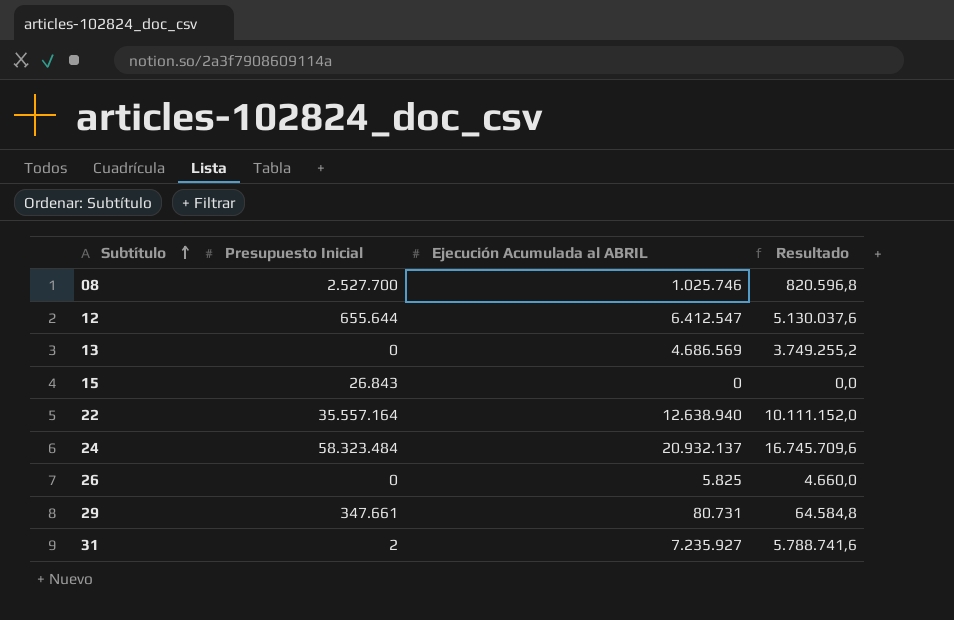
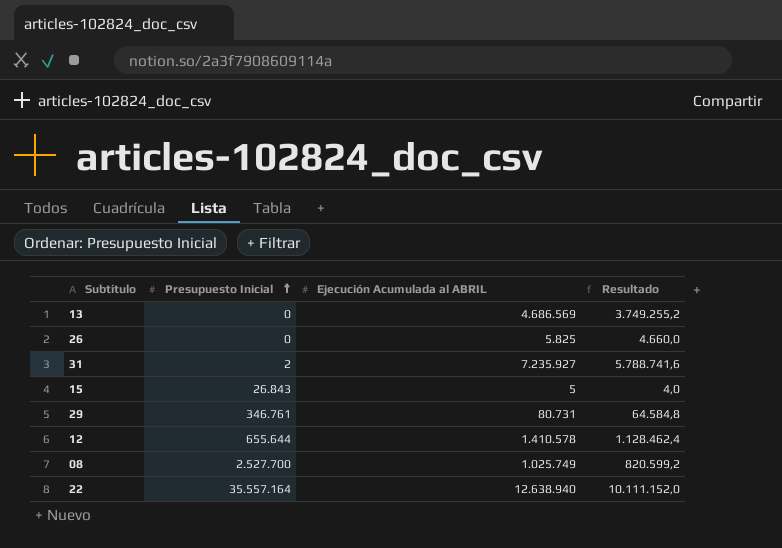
row order: Subtítulo ascending -> Presupuesto Inicial ascending
row 24: 58.323.484 | 20.932.137 | 16.745.709,6 -> none
15 | Ejecución Acumulada al ABRIL: 0 -> 5
15 | Resultado: 0,0 -> 4,0
29 | Presupuesto Inicial: 347.661 -> 346.761
12 | Ejecución Acumulada al ABRIL: 6.412.547 -> 1.410.578
12 | Resultado: 5.130.037,6 -> 1.128.462,4
08 | Ejecución Acumulada al ABRIL: 1.025.746 -> 1.025.749
08 | Resultado: 820.596,8 -> 820.599,2

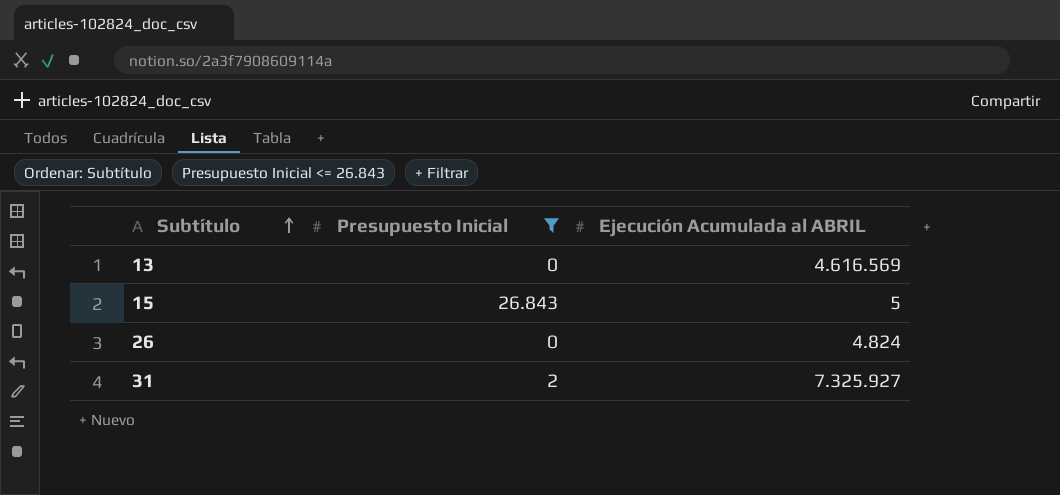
filter: none -> Presupuesto Inicial <= 26.843
row order: Presupuesto Inicial ascending -> Subtítulo ascending
column Resultado | formula: [Ejecución Acumulada al ABRIL] * 0,8 -> none
13 | Ejecución Acumulada al ABRIL: 4.686.569 -> 4.616.569
26 | Ejecución Acumulada al ABRIL: 5.825 -> 4.824
31 | Ejecución Acumulada al ABRIL: 7.235.927 -> 7.325.927

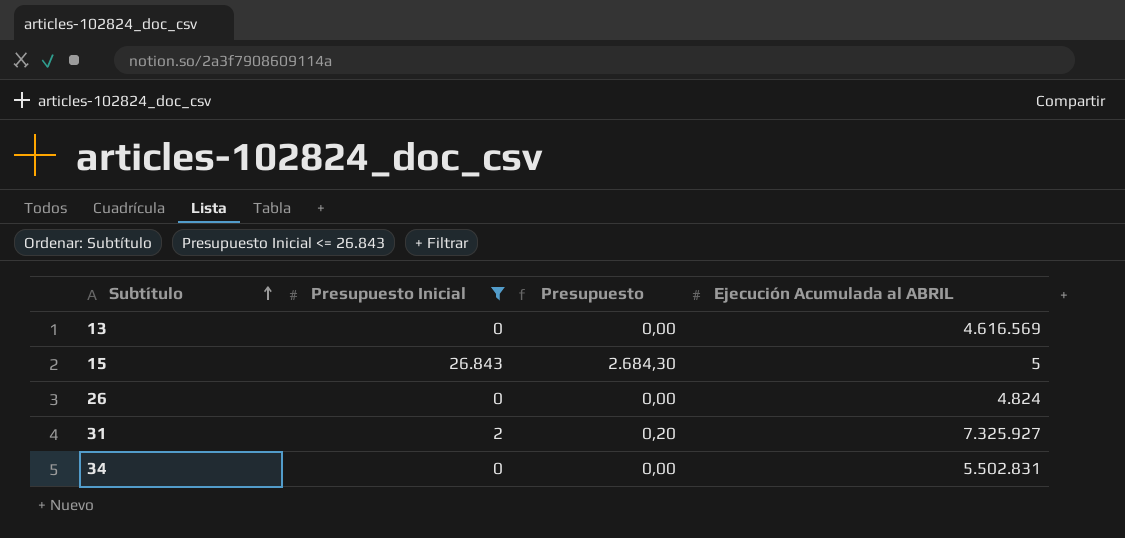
column Presupuesto | formula: none -> [Presupuesto Inicial] * 0,1
row 34: none -> 0 | 0,00 | 5.502.831

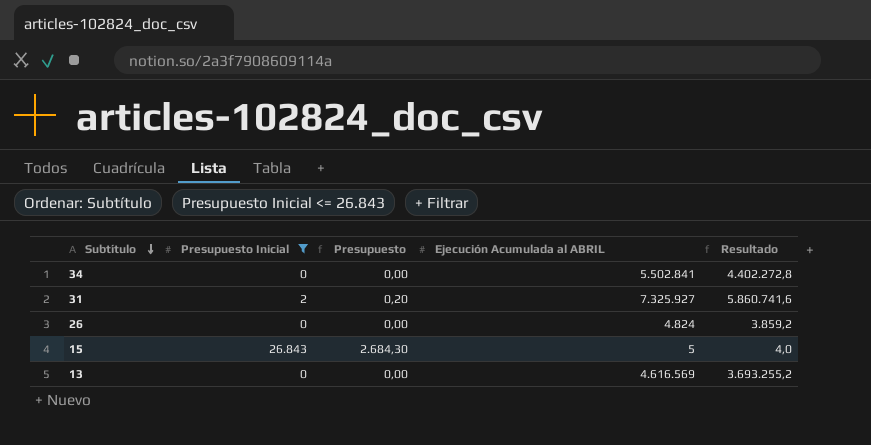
row order: Subtítulo ascending -> Subtítulo descending
column Resultado | formula: none -> [Ejecución Acumulada al ABRIL] * 0,8
34 | Ejecución Acumulada al ABRIL: 5.502.831 -> 5.502.841

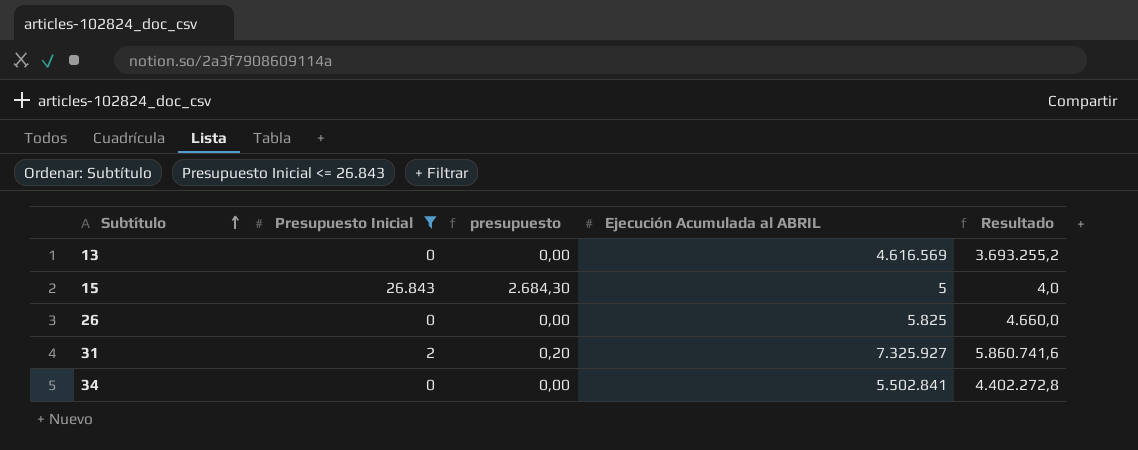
row order: Subtítulo descending -> Subtítulo ascending
column name: Presupuesto -> presupuesto
26 | Ejecución Acumulada al ABRIL: 4.824 -> 5.825
26 | Resultado: 3.859,2 -> 4.660,0

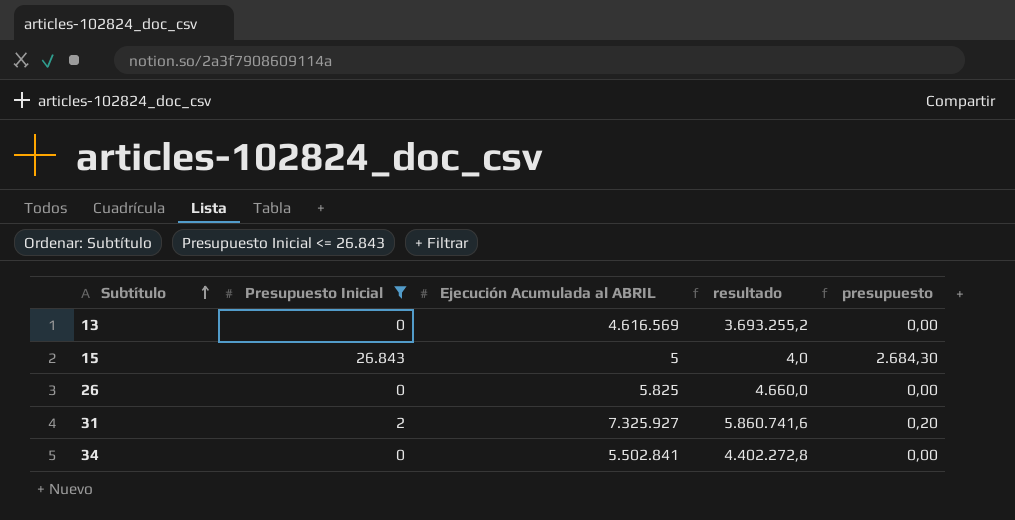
column name: Resultado -> resultado
column presupuesto | position: 3 -> 5

